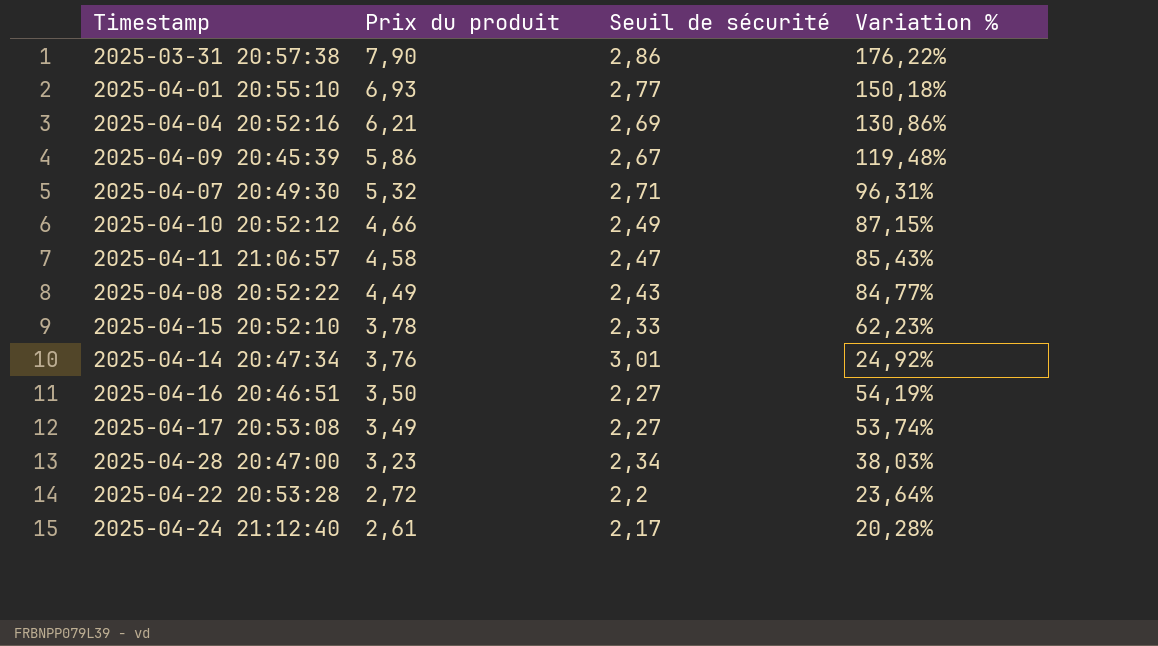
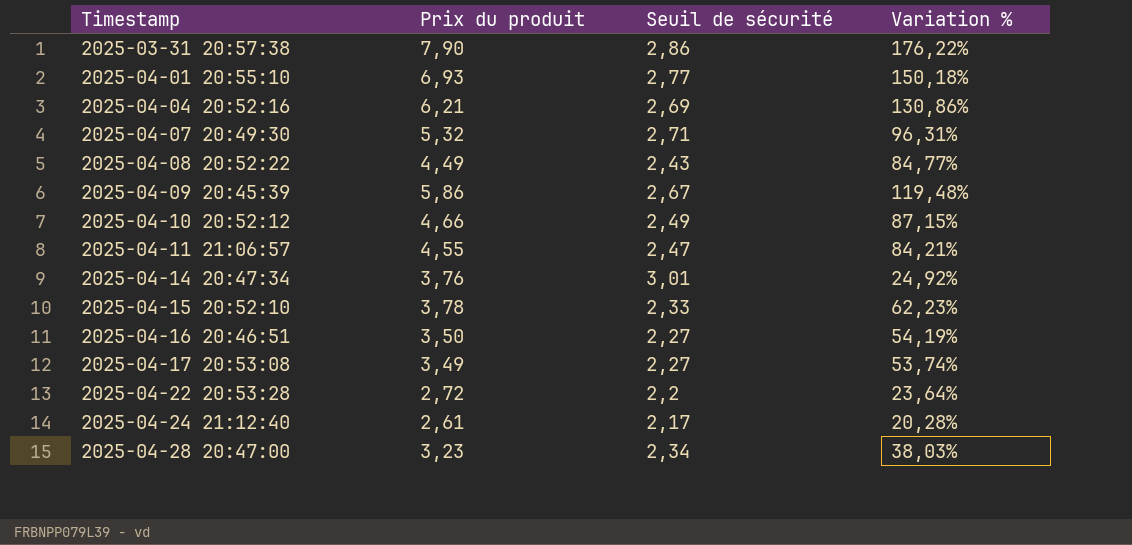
row order: Prix du produit descending -> Timestamp ascending
2025-04-11 21:06:57 | Prix du produit: 4,58 -> 4,55
2025-04-11 21:06:57 | Variation %: 85,43% -> 84,21%

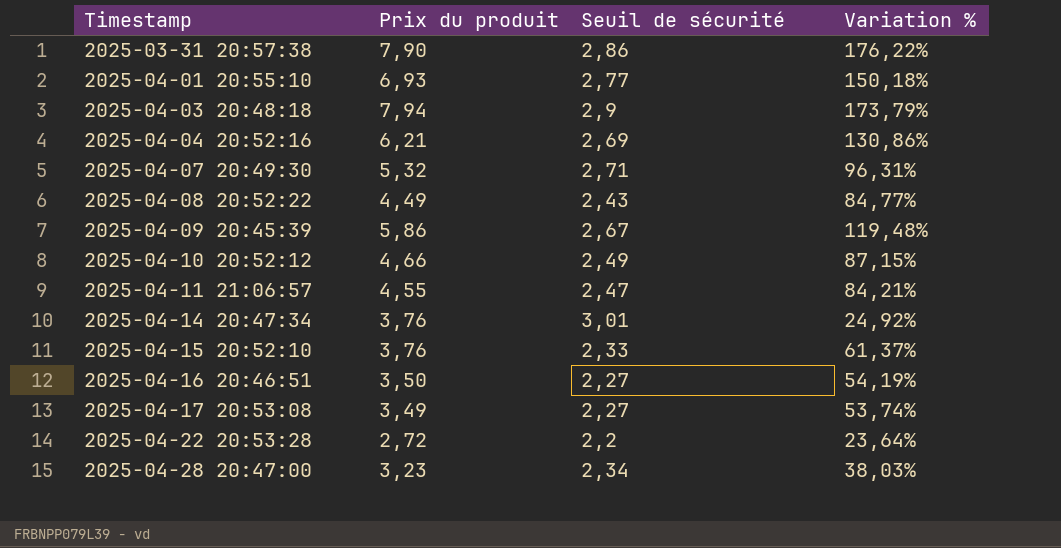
row 2025-04-24 21:12:40: 2,61 | 2,17 | 20,28% -> none
row 2025-04-03 20:48:18: none -> 7,94 | 2,9 | 173,79%
2025-04-15 20:52:10 | Prix du produit: 3,78 -> 3,76
2025-04-15 20:52:10 | Variation %: 62,23% -> 61,37%

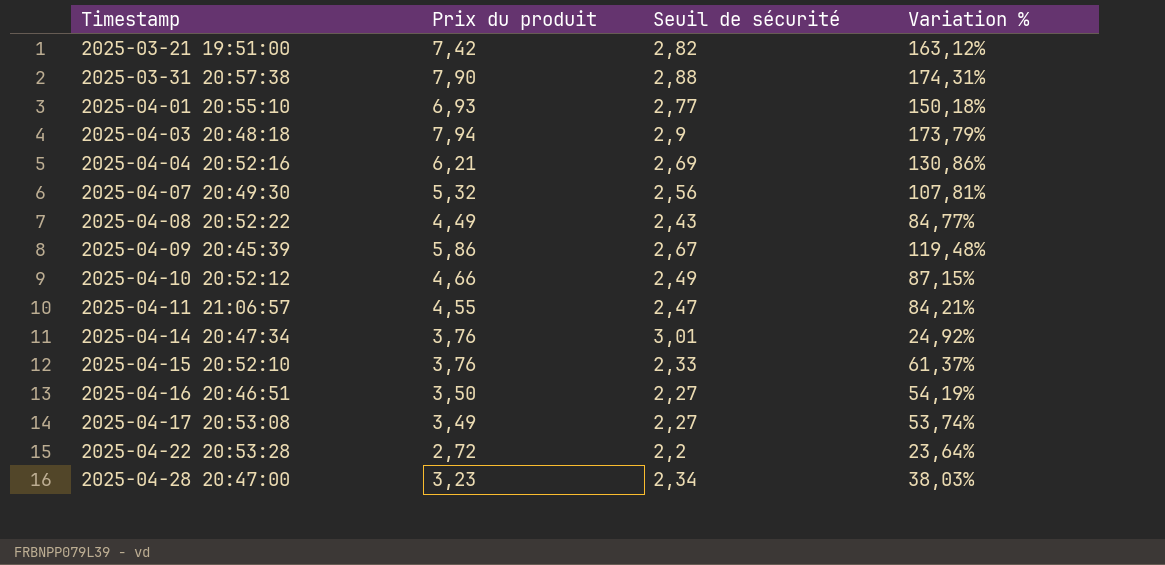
row 2025-03-21 19:51:00: none -> 7,42 | 2,82 | 163,12%
2025-03-31 20:57:38 | Seuil de sécurité: 2,86 -> 2,88
2025-03-31 20:57:38 | Variation %: 176,22% -> 174,31%
2025-04-07 20:49:30 | Seuil de sécurité: 2,71 -> 2,56
2025-04-07 20:49:30 | Variation %: 96,31% -> 107,81%

